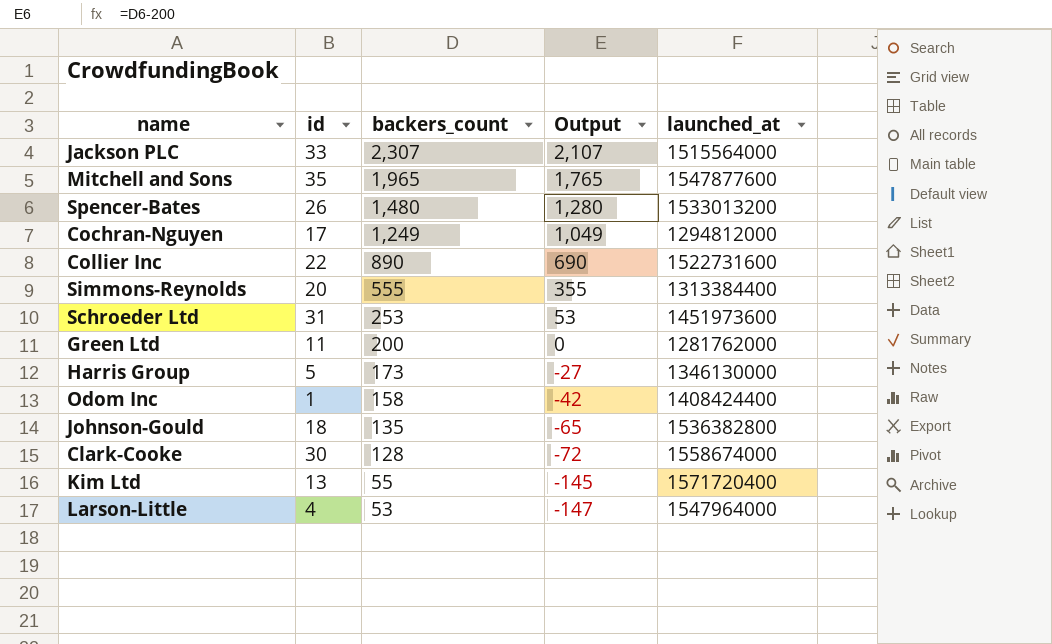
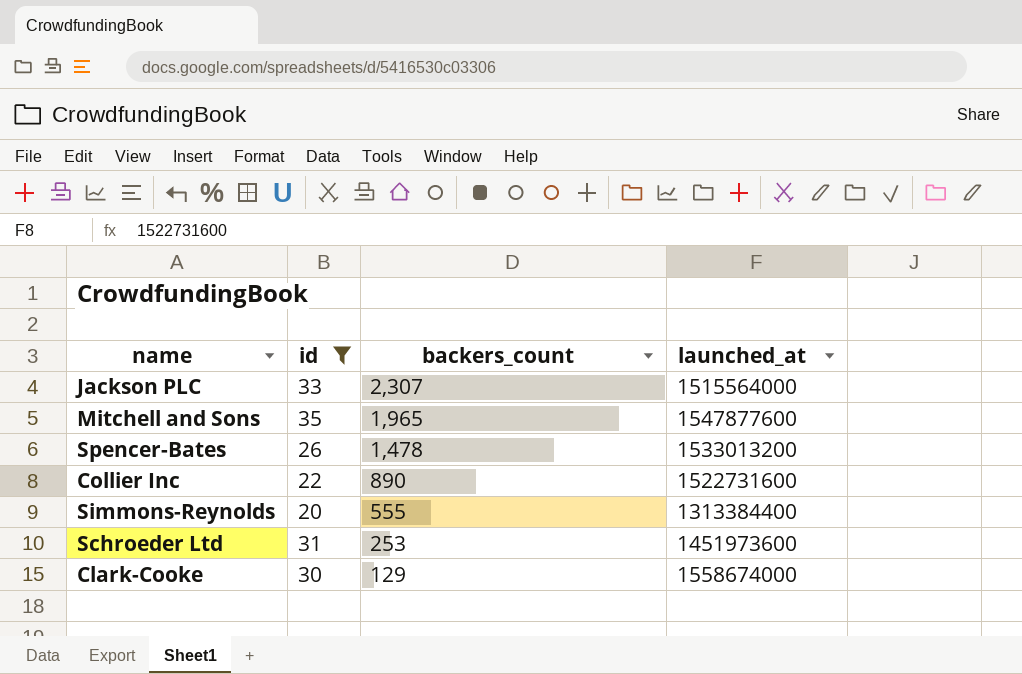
filter: none -> id >= 20
column Output | formula: [backers_count] - 200 -> none
Spencer-Bates | backers_count: 1,480 -> 1,478
Clark-Cooke | backers_count: 128 -> 129

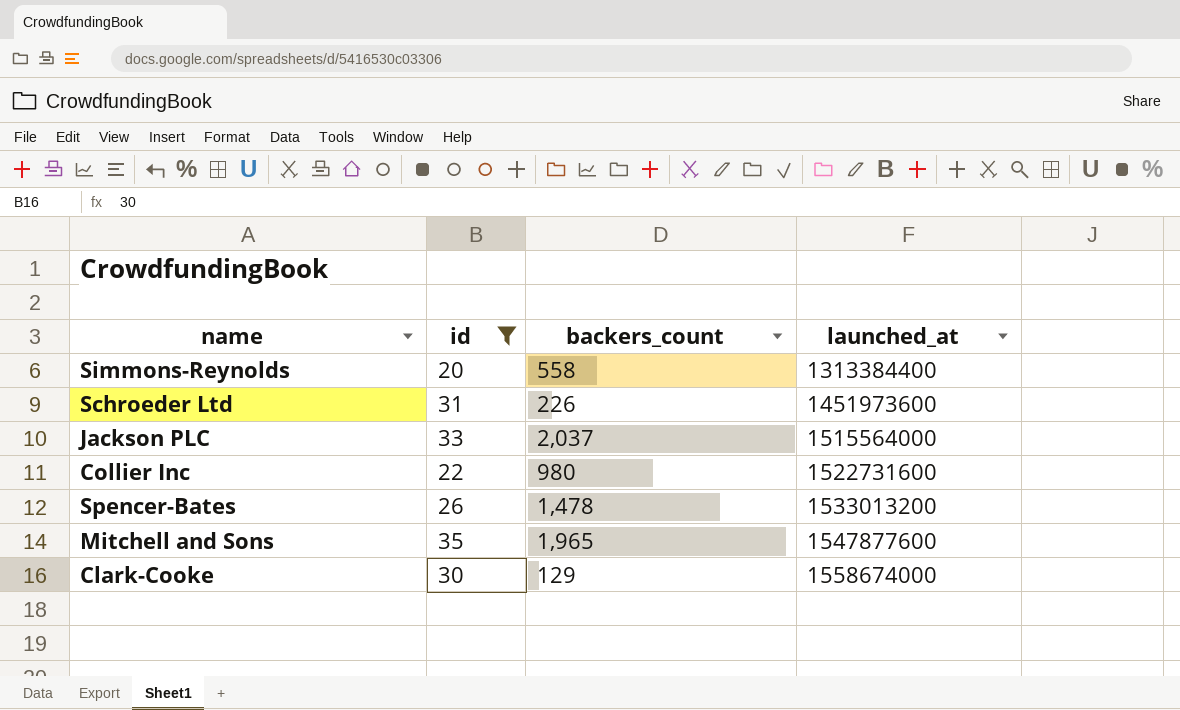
row order: backers_count descending -> launched_at ascending
Simmons-Reynolds | backers_count: 555 -> 558
Schroeder Ltd | backers_count: 253 -> 226
Jackson PLC | backers_count: 2,307 -> 2,037
Collier Inc | backers_count: 890 -> 980

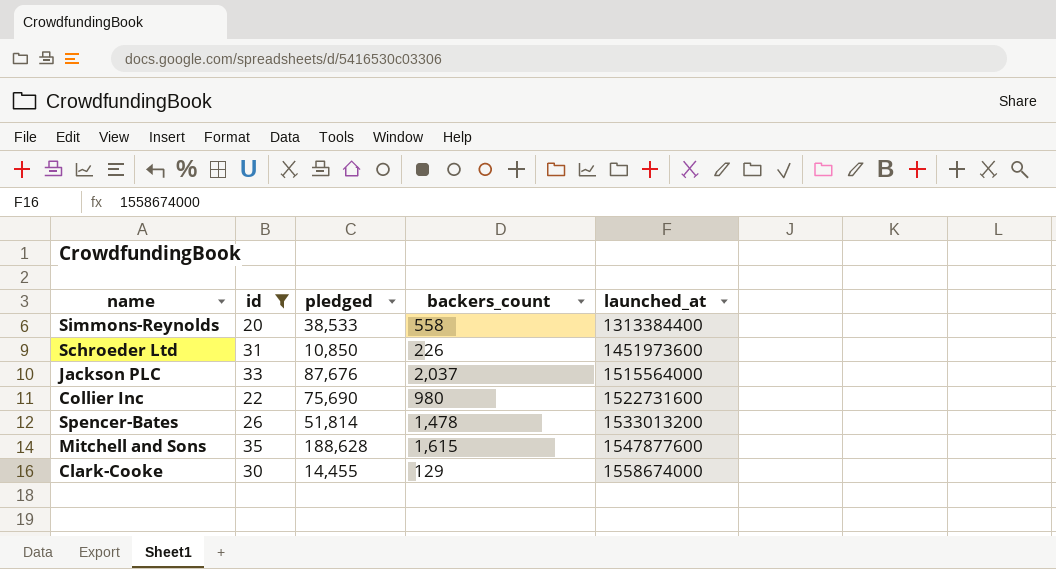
column pledged | position: none -> 3
Mitchell and Sons | backers_count: 1,965 -> 1,615

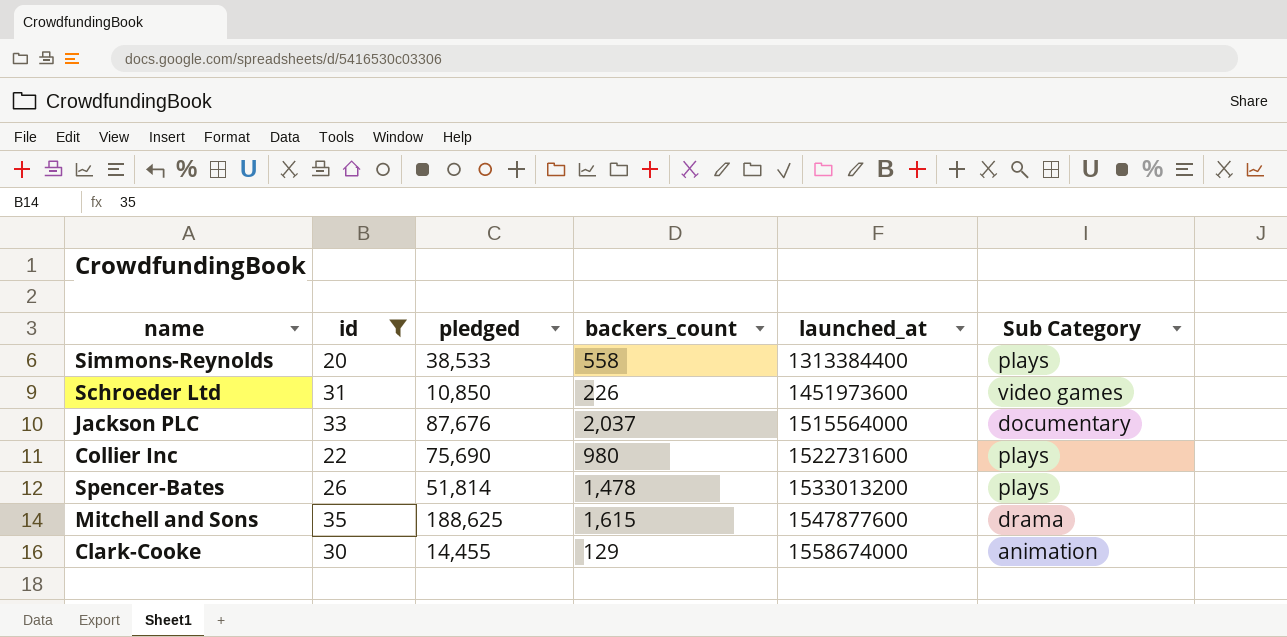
column Sub Category | position: none -> 6
Mitchell and Sons | pledged: 188,628 -> 188,625

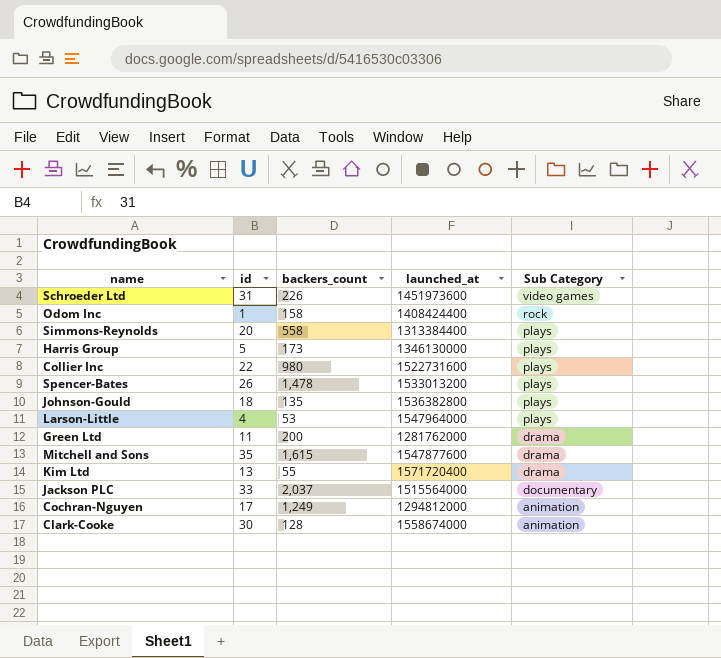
filter: id >= 20 -> none
row order: launched_at ascending -> Sub Category descending
column pledged | position: 3 -> none
Clark-Cooke | backers_count: 129 -> 128

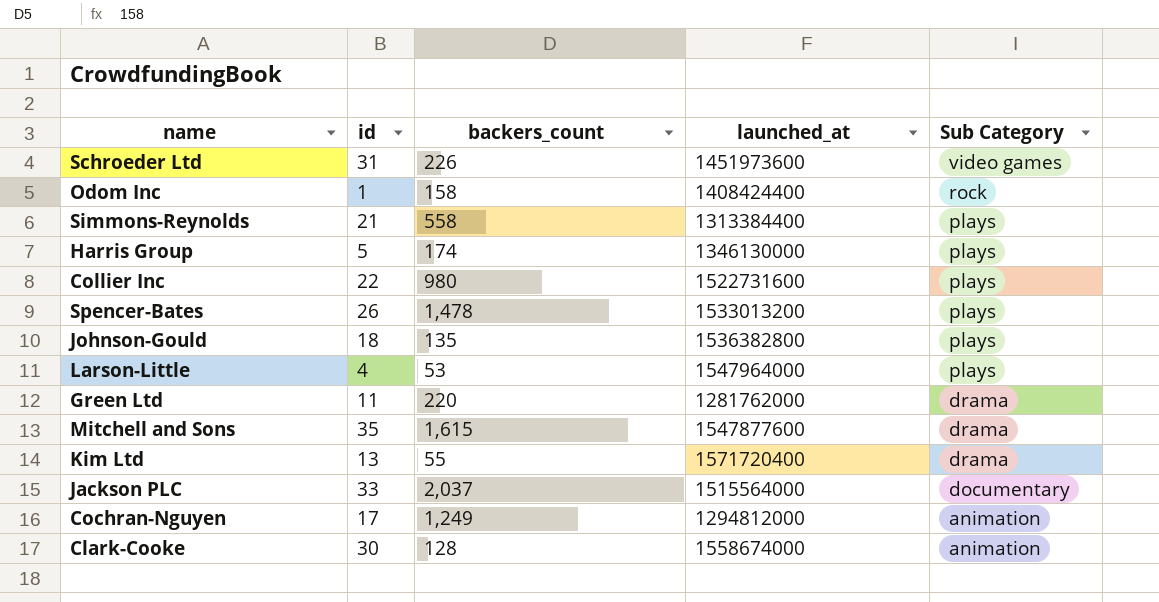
Simmons-Reynolds | id: 20 -> 21
Harris Group | backers_count: 173 -> 174
Green Ltd | backers_count: 200 -> 220

